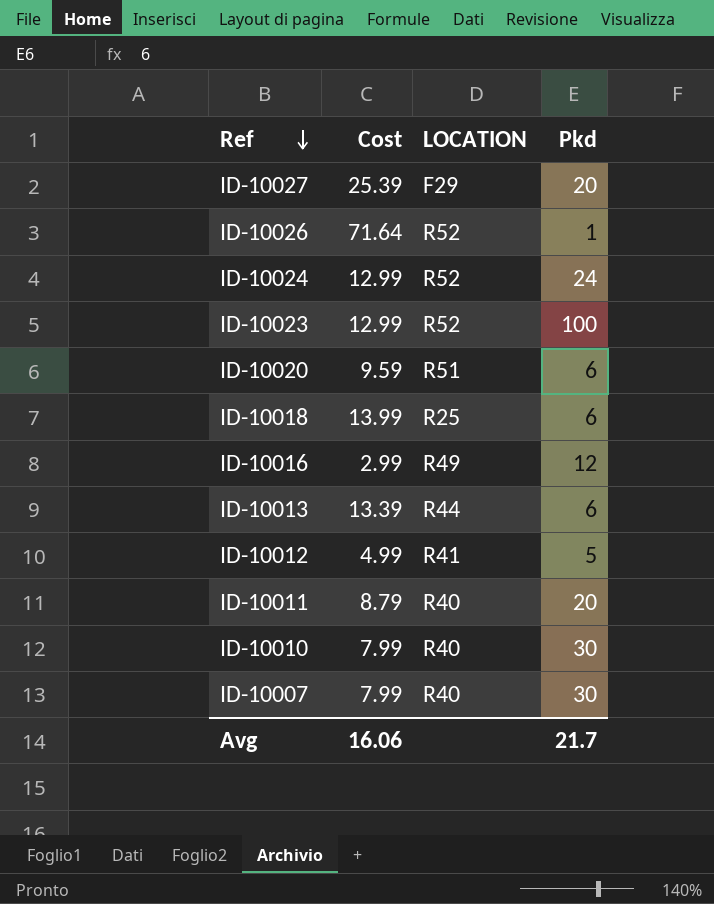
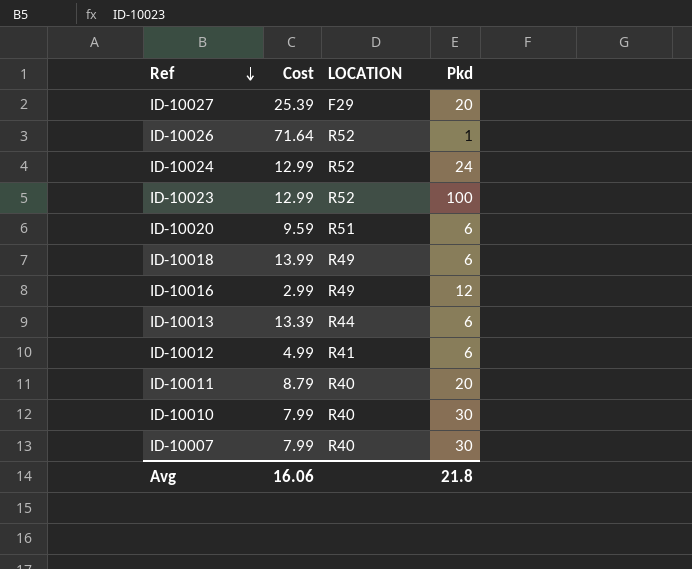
ID-10018 | LOCATION: R25 -> R49
ID-10012 | Pkd: 5 -> 6
Avg | Pkd: 21.7 -> 21.8

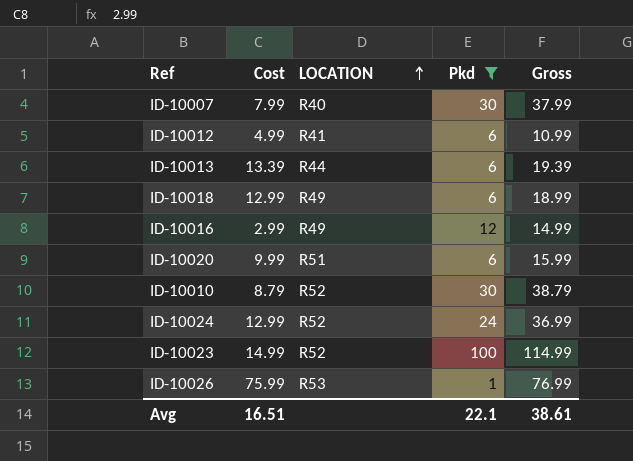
filter: none -> Pkd != 20
row order: Ref descending -> LOCATION ascending
column Gross | formula: none -> [Cost] + [Pkd]
ID-10018 | Cost: 13.99 -> 12.99
ID-10020 | Cost: 9.59 -> 9.99
ID-10010 | Cost: 7.99 -> 8.79
ID-10010 | LOCATION: R40 -> R52
ID-10023 | Cost: 12.99 -> 14.99
ID-10026 | Cost: 71.64 -> 75.99
ID-10026 | LOCATION: R52 -> R53
Avg | Cost: 16.06 -> 16.51
Avg | Pkd: 21.8 -> 22.1

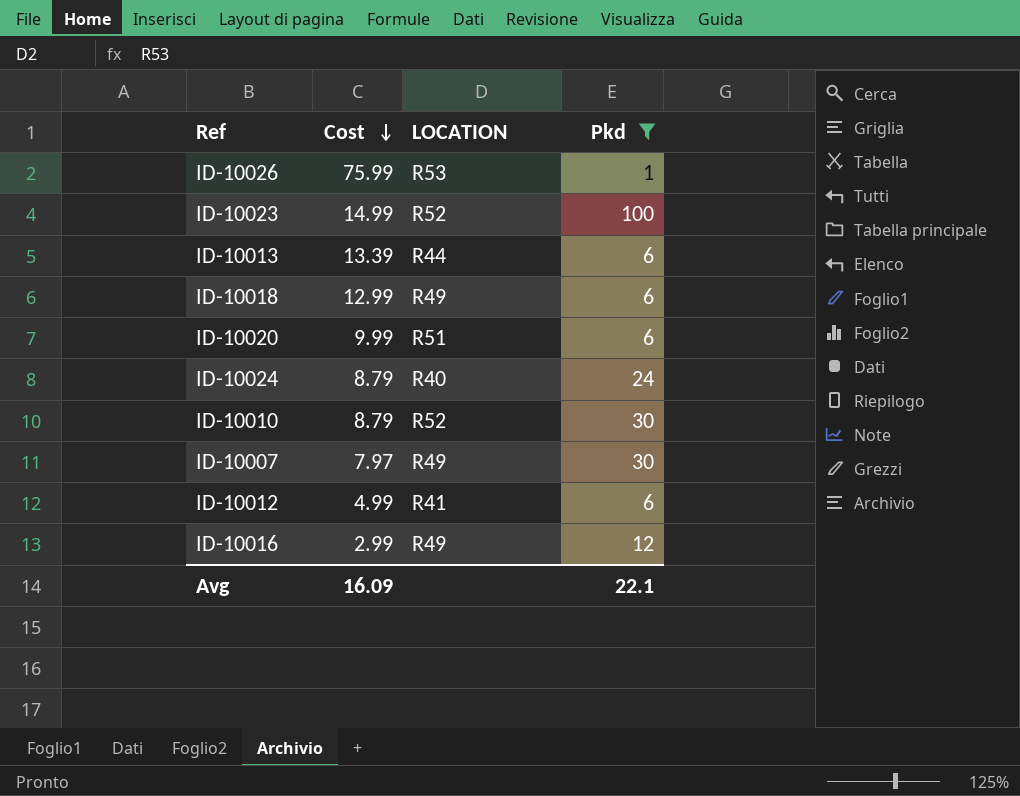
row order: LOCATION ascending -> Cost descending
column Gross | formula: [Cost] + [Pkd] -> none
ID-10024 | Cost: 12.99 -> 8.79
ID-10024 | LOCATION: R52 -> R40
ID-10007 | Cost: 7.99 -> 7.97
ID-10007 | LOCATION: R40 -> R49
Avg | Cost: 16.51 -> 16.09

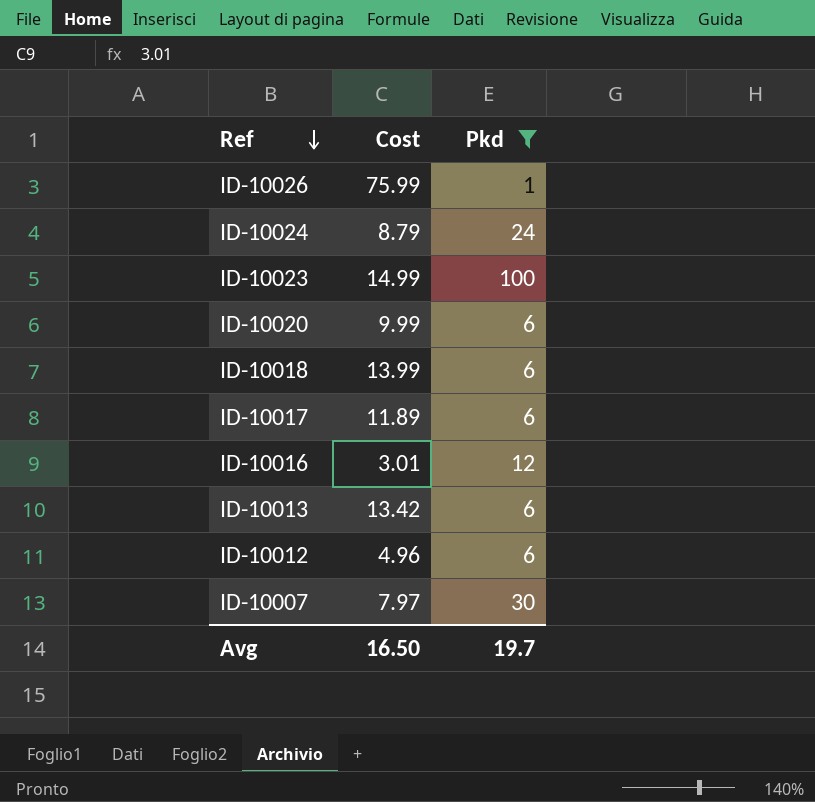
row order: Cost descending -> Ref descending
column LOCATION | position: 3 -> none
row ID-10010: 8.79 | R52 | 30 -> none
ID-10018 | Cost: 12.99 -> 13.99
row ID-10017: none -> 11.89 | 6
ID-10016 | Cost: 2.99 -> 3.01
ID-10013 | Cost: 13.39 -> 13.42
ID-10012 | Cost: 4.99 -> 4.96
Avg | Cost: 16.09 -> 16.50
Avg | Pkd: 22.1 -> 19.7

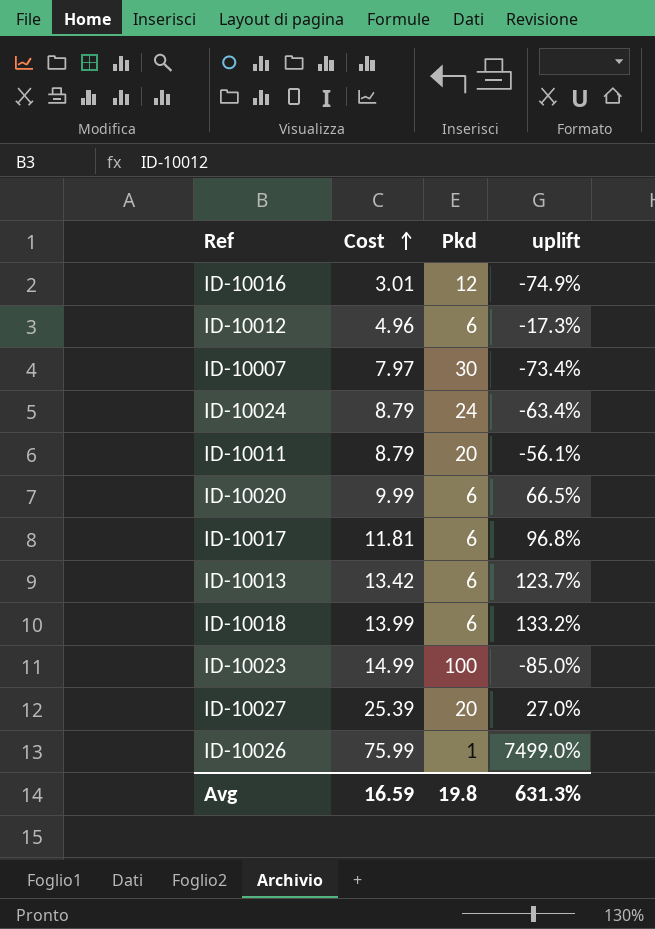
filter: Pkd != 20 -> none
row order: Ref descending -> Cost ascending
column uplift | formula: none -> ([Cost] - [Pkd]) / [Pkd]
ID-10017 | Cost: 11.89 -> 11.81
Avg | Cost: 16.50 -> 16.59
Avg | Pkd: 19.7 -> 19.8

